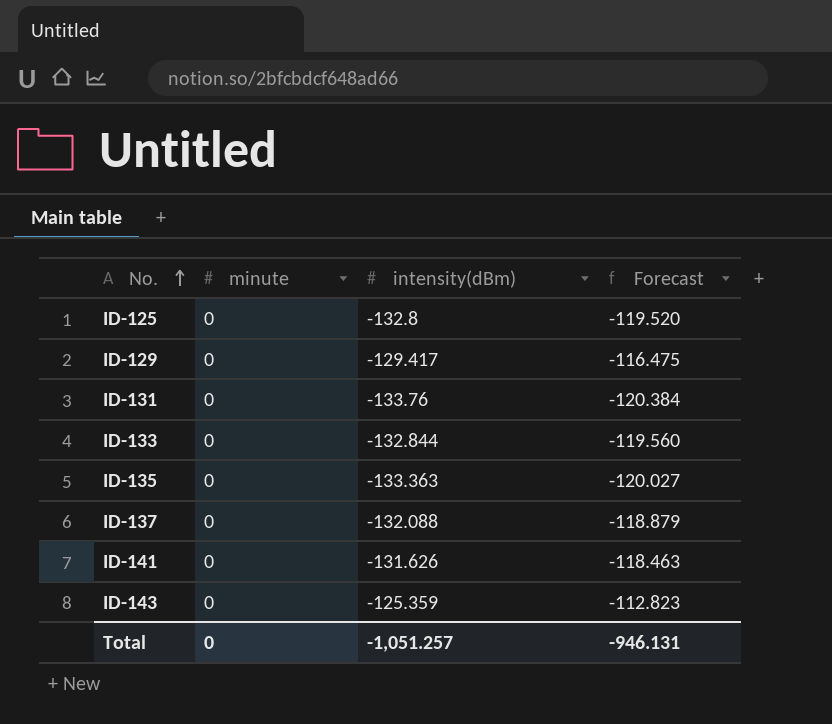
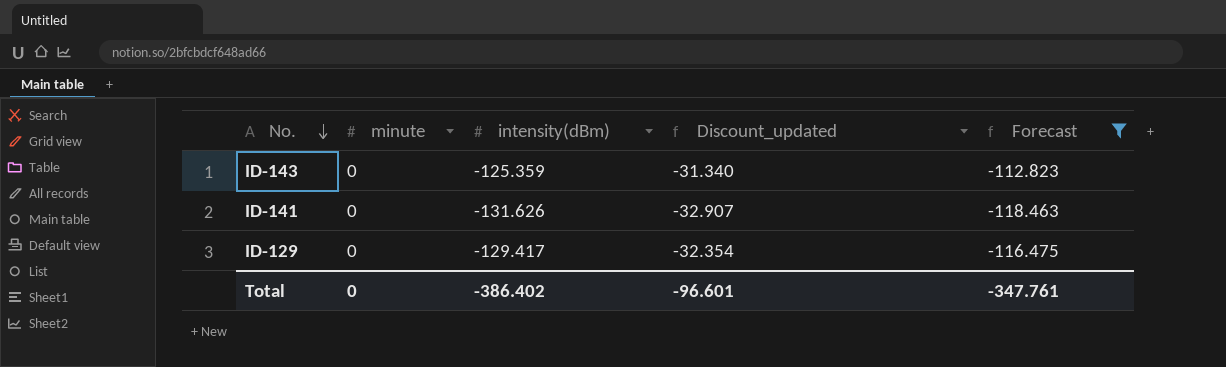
filter: none -> Forecast >= -118.463
row order: No. ascending -> No. descending
column Discount_updated | formula: none -> [intensity(dBm)] * 0.25
Total | intensity(dBm): -1,051.257 -> -386.402
Total | Forecast: -946.131 -> -347.761

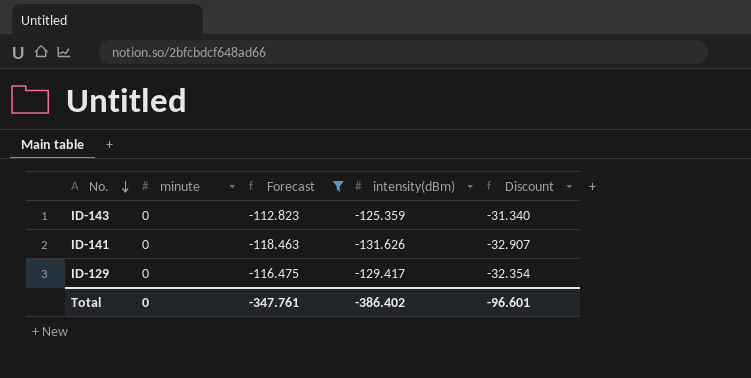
column Forecast | position: 5 -> 3
column name: Discount_updated -> Discount

